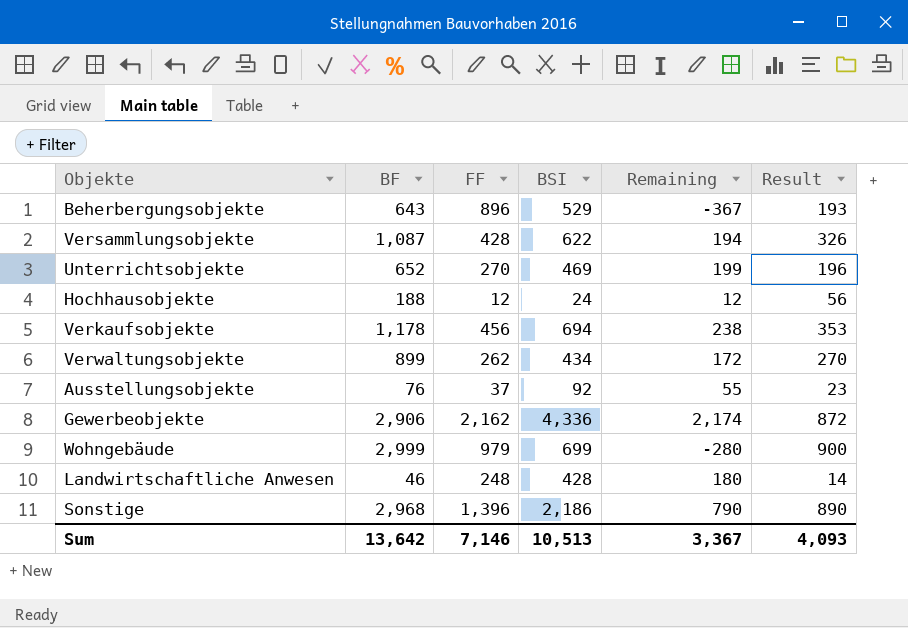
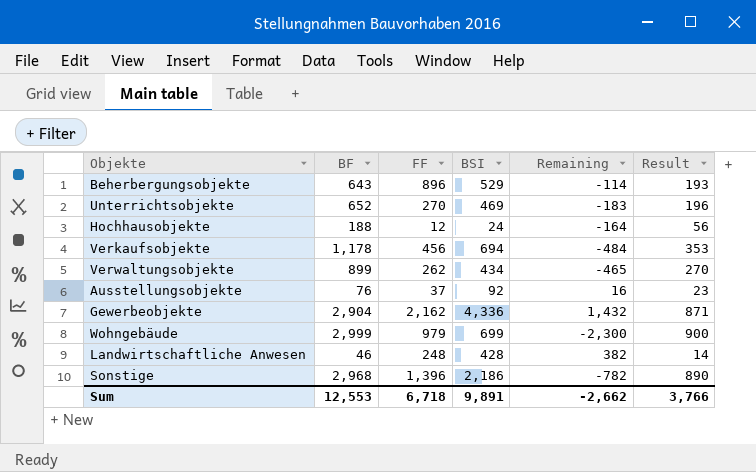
column Remaining | formula: [BSI] - [FF] -> [BSI] - [BF]
row Versammlungsobjekte: 1,087 | 428 | 622 | 194 | 326 -> none
Gewerbeobjekte | BF: 2,906 -> 2,904
Gewerbeobjekte | Result: 872 -> 871
Sum | BF: 13,642 -> 12,553
Sum | FF: 7,146 -> 6,718
Sum | BSI: 10,513 -> 9,891
Sum | Remaining: 3,367 -> -2,662
Sum | Result: 4,093 -> 3,766

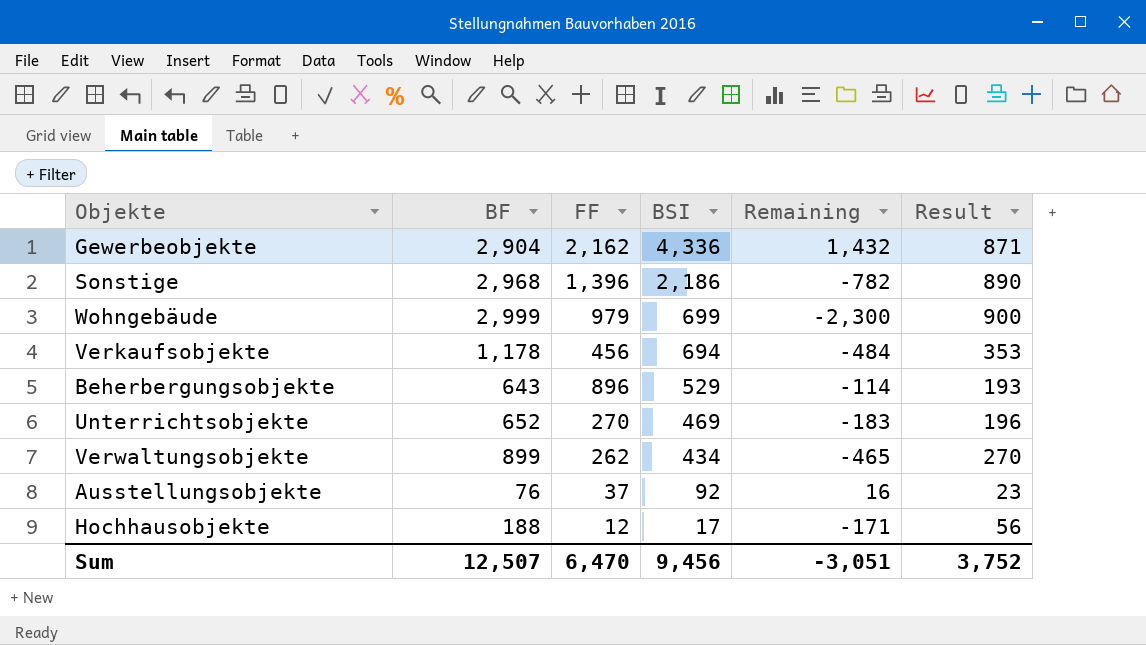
row order: none -> BSI descending
row Landwirtschaftliche Anwesen: 46 | 248 | 428 | 382 | 14 -> none
Hochhausobjekte | BSI: 24 -> 17
Hochhausobjekte | Remaining: -164 -> -171
Sum | BF: 12,553 -> 12,507
Sum | FF: 6,718 -> 6,470
Sum | BSI: 9,891 -> 9,456
Sum | Remaining: -2,662 -> -3,051
Sum | Result: 3,766 -> 3,752

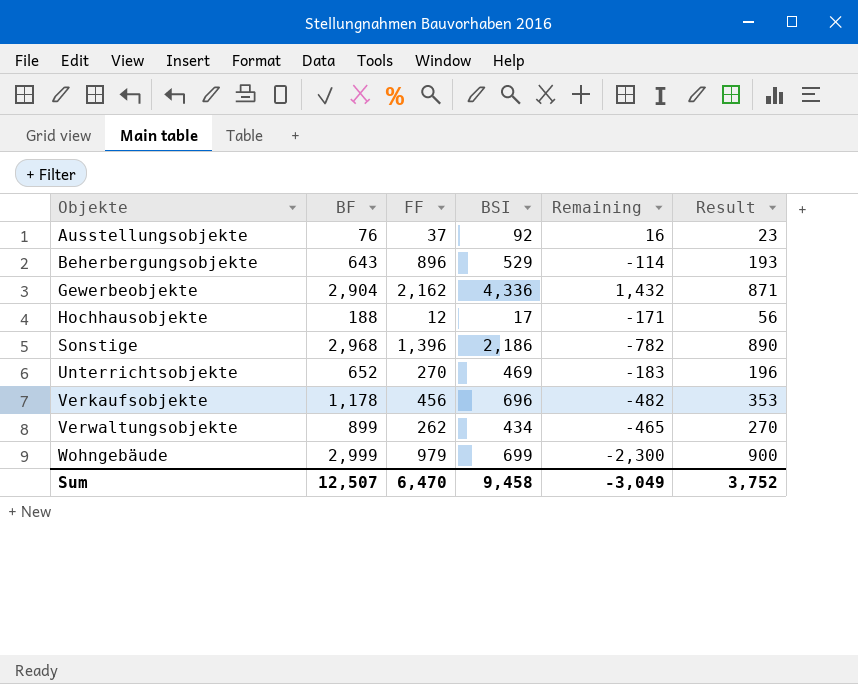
row order: BSI descending -> Objekte ascending
Verkaufsobjekte | BSI: 694 -> 696
Verkaufsobjekte | Remaining: -484 -> -482
Sum | BSI: 9,456 -> 9,458
Sum | Remaining: -3,051 -> -3,049

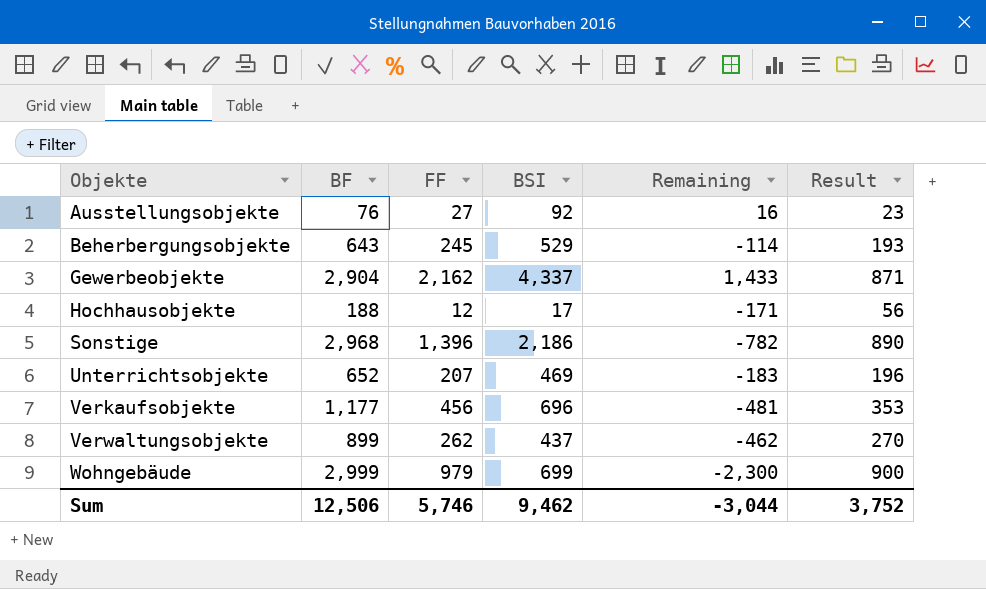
Ausstellungsobjekte | FF: 37 -> 27
Beherbergungsobjekte | FF: 896 -> 245
Gewerbeobjekte | BSI: 4,336 -> 4,337
Gewerbeobjekte | Remaining: 1,432 -> 1,433
Unterrichtsobjekte | FF: 270 -> 207
Verkaufsobjekte | BF: 1,178 -> 1,177
Verkaufsobjekte | Remaining: -482 -> -481
Verwaltungsobjekte | BSI: 434 -> 437
Verwaltungsobjekte | Remaining: -465 -> -462
Sum | BF: 12,507 -> 12,506
Sum | FF: 6,470 -> 5,746
Sum | BSI: 9,458 -> 9,462
Sum | Remaining: -3,049 -> -3,044

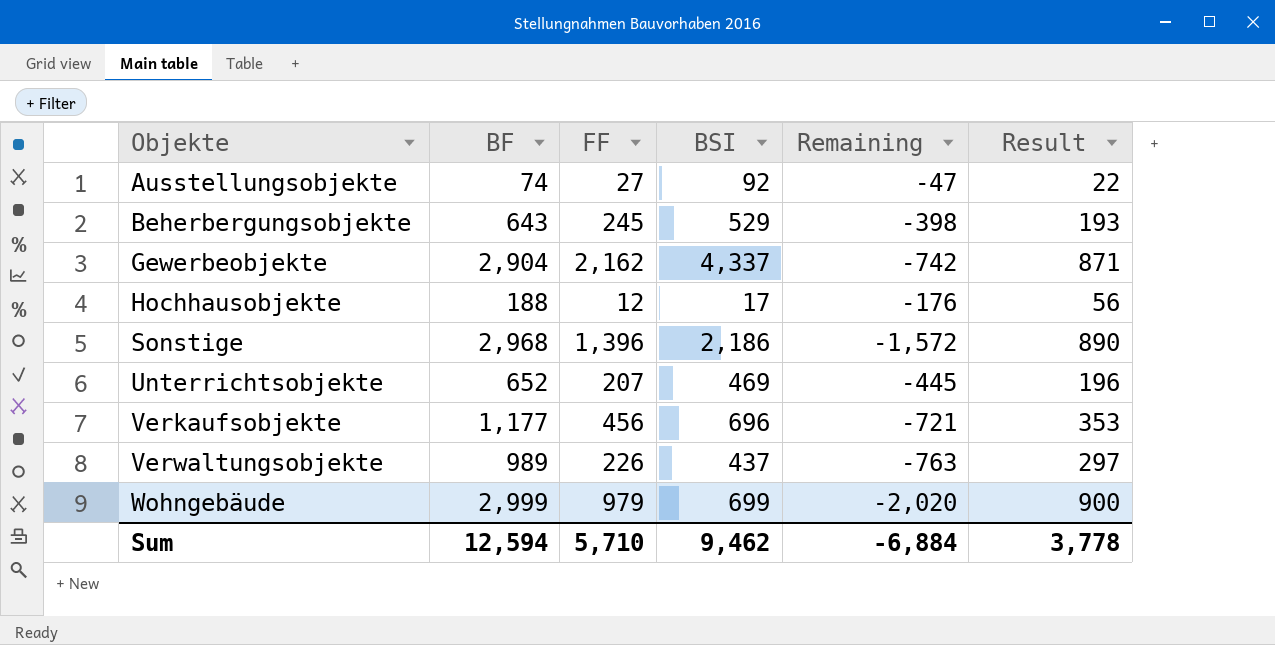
column Remaining | formula: [BSI] - [BF] -> [FF] - [BF]
Ausstellungsobjekte | BF: 76 -> 74
Ausstellungsobjekte | Result: 23 -> 22
Verwaltungsobjekte | BF: 899 -> 989
Verwaltungsobjekte | FF: 262 -> 226
Verwaltungsobjekte | Result: 270 -> 297
Sum | BF: 12,506 -> 12,594
Sum | FF: 5,746 -> 5,710
Sum | Remaining: -3,044 -> -6,884
Sum | Result: 3,752 -> 3,778

